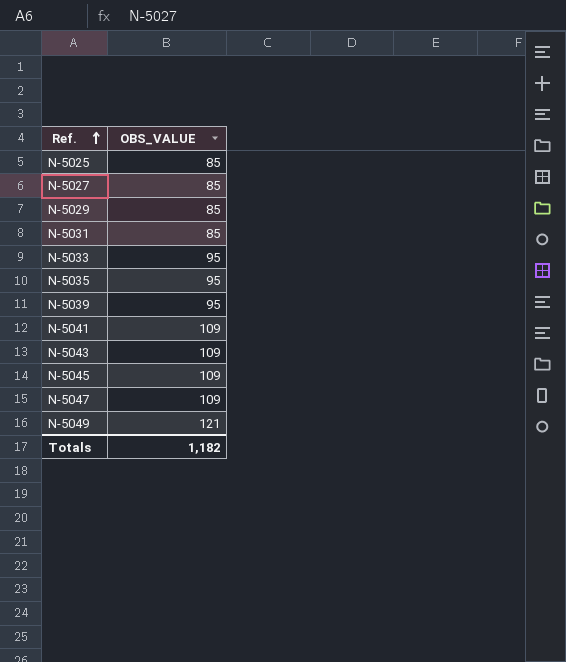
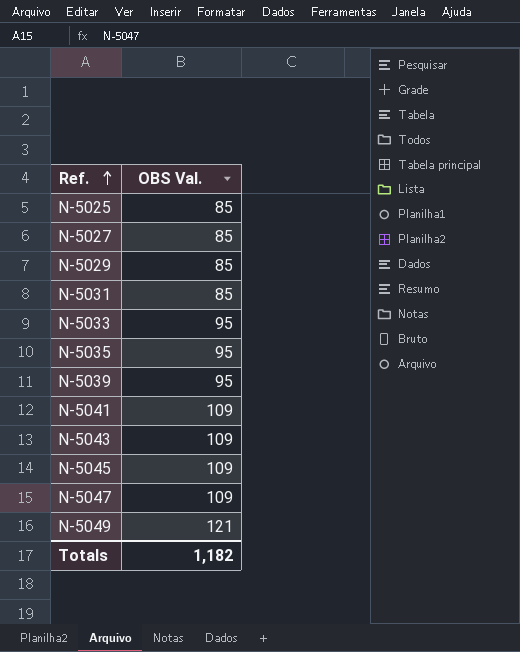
column name: OBS_VALUE -> OBS Val.

